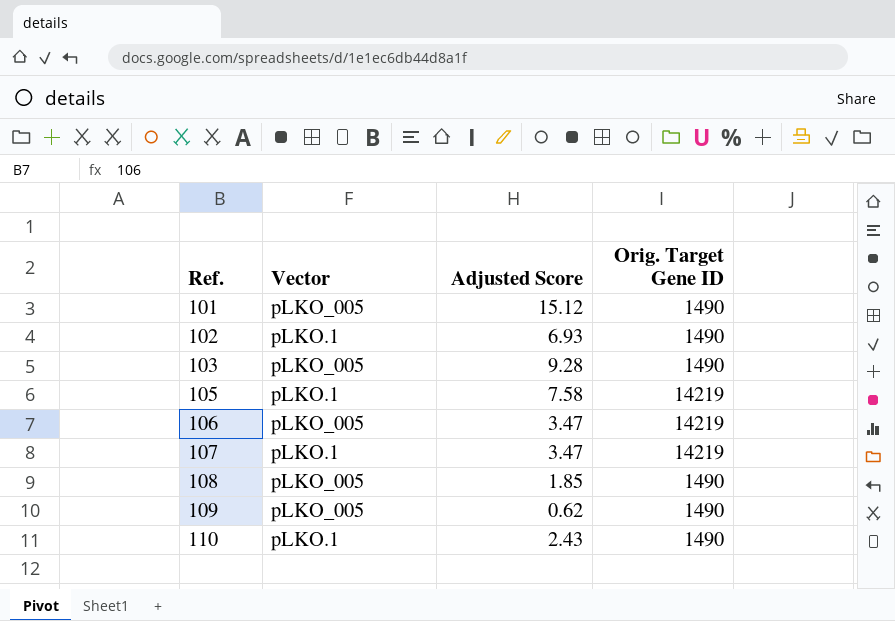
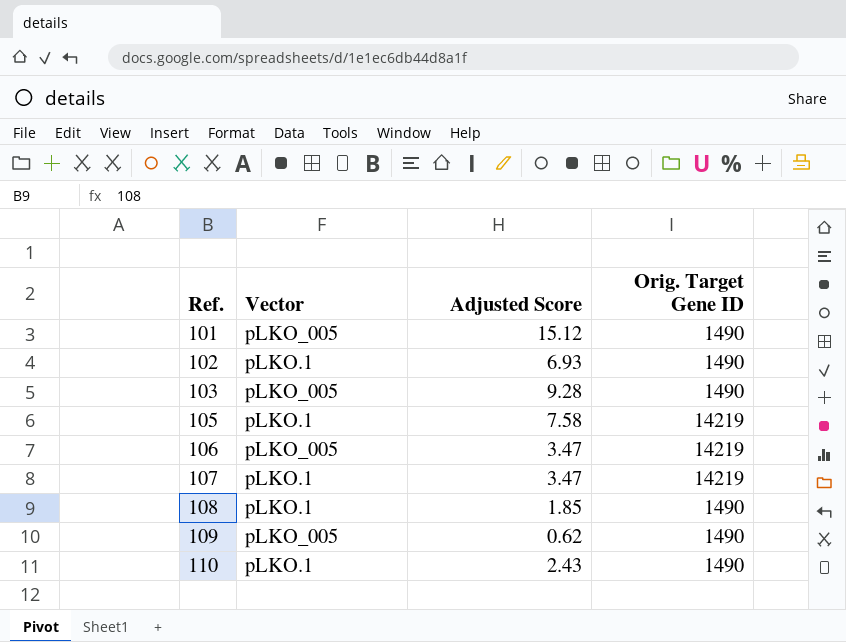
108 | Vector: pLKO_005 -> pLKO.1

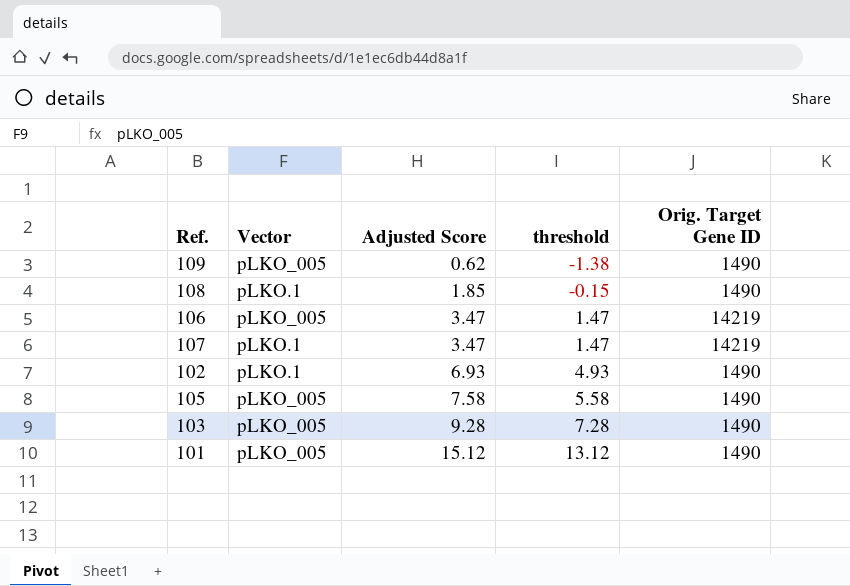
row order: Ref. ascending -> Adjusted Score ascending
column threshold | formula: none -> [Adjusted Score] - 2
row 110: pLKO.1 | 2.43 | 1490 -> none
105 | Vector: pLKO.1 -> pLKO_005
105 | Orig. Target Gene ID: 14219 -> 1490

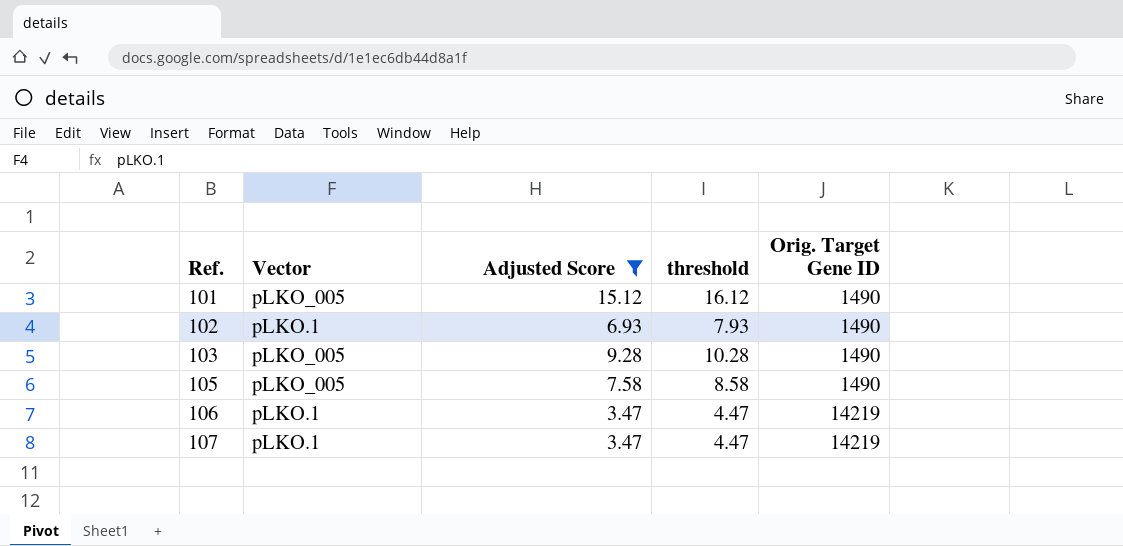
filter: none -> Adjusted Score >= 3.47
row order: Adjusted Score ascending -> Ref. ascending
column threshold | formula: [Adjusted Score] - 2 -> [Adjusted Score] + 1
106 | Vector: pLKO_005 -> pLKO.1

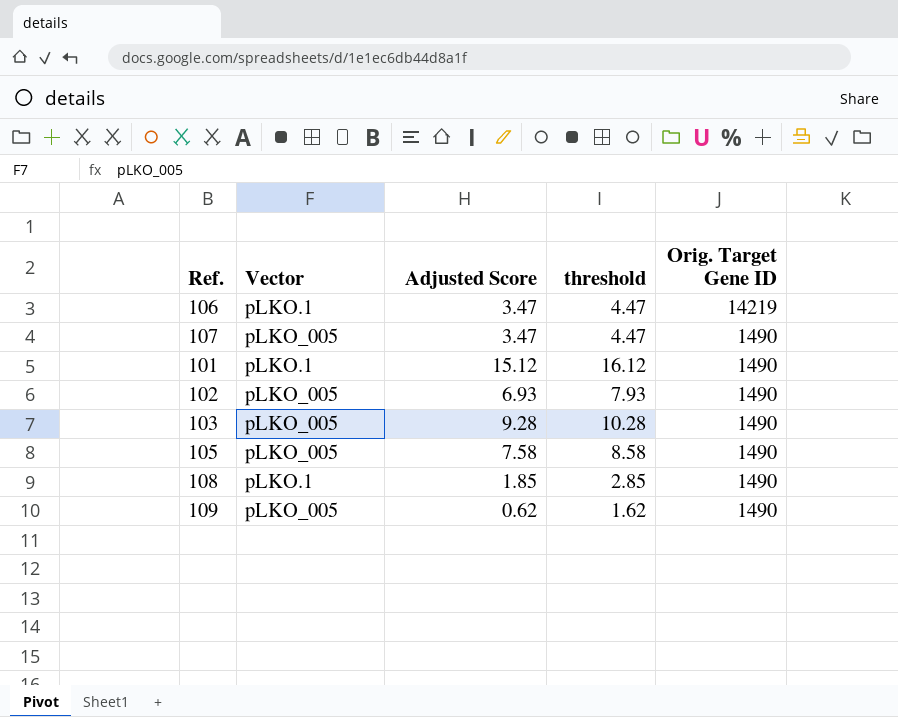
filter: Adjusted Score >= 3.47 -> none
row order: Ref. ascending -> Orig. Target Gene ID descending
107 | Vector: pLKO.1 -> pLKO_005
107 | Orig. Target Gene ID: 14219 -> 1490
101 | Vector: pLKO_005 -> pLKO.1
102 | Vector: pLKO.1 -> pLKO_005

